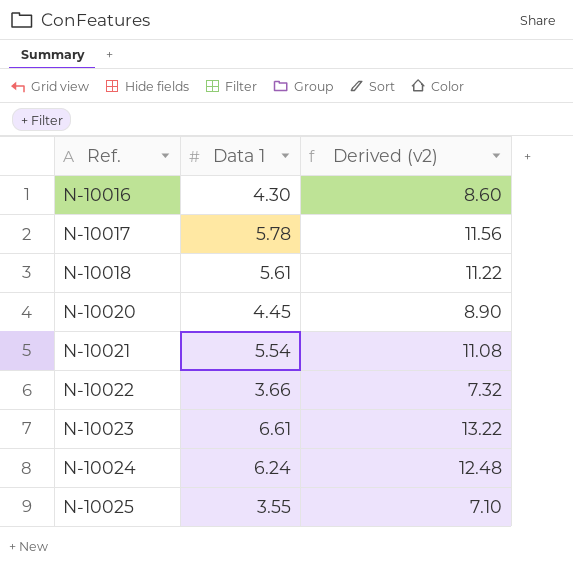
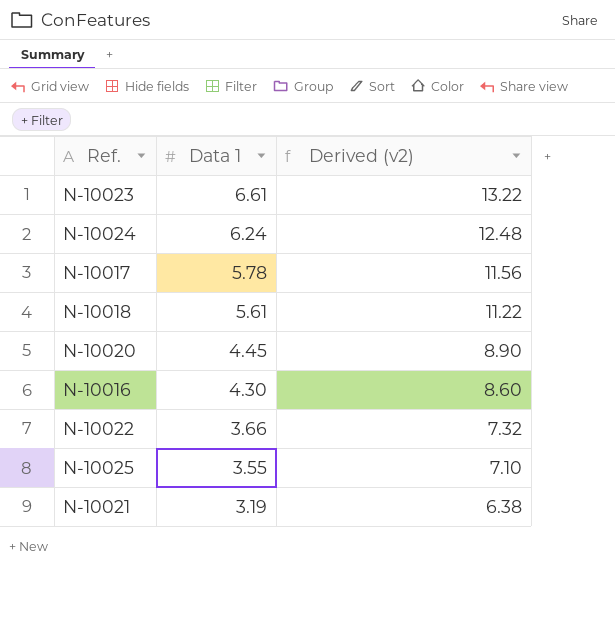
row order: Ref. ascending -> Data 1 descending
N-10021 | Data 1: 5.54 -> 3.19
N-10021 | Derived (v2): 11.08 -> 6.38

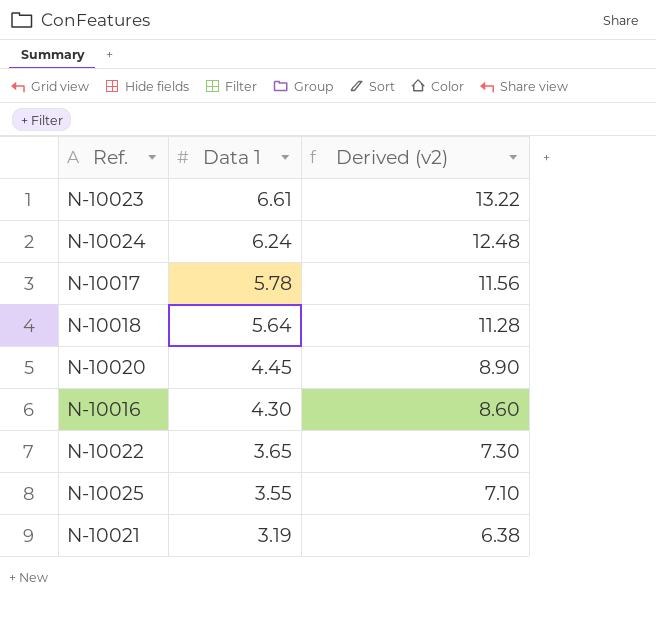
N-10018 | Data 1: 5.61 -> 5.64
N-10018 | Derived (v2): 11.22 -> 11.28
N-10022 | Data 1: 3.66 -> 3.65
N-10022 | Derived (v2): 7.32 -> 7.30

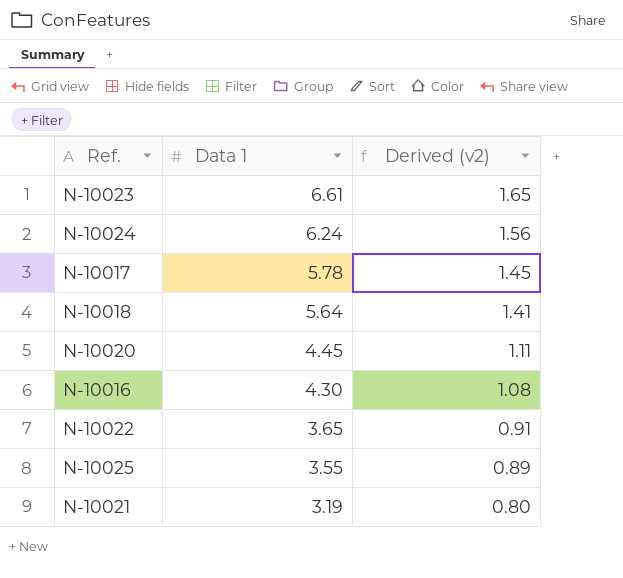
column Derived (v2) | formula: [Data 1] * 2 -> [Data 1] * 0.25

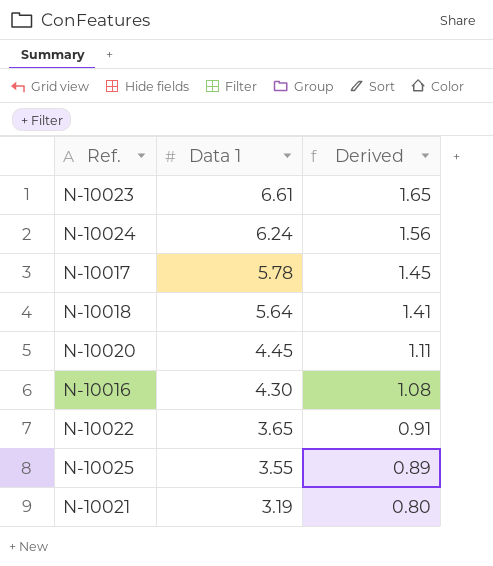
column name: Derived (v2) -> Derived

